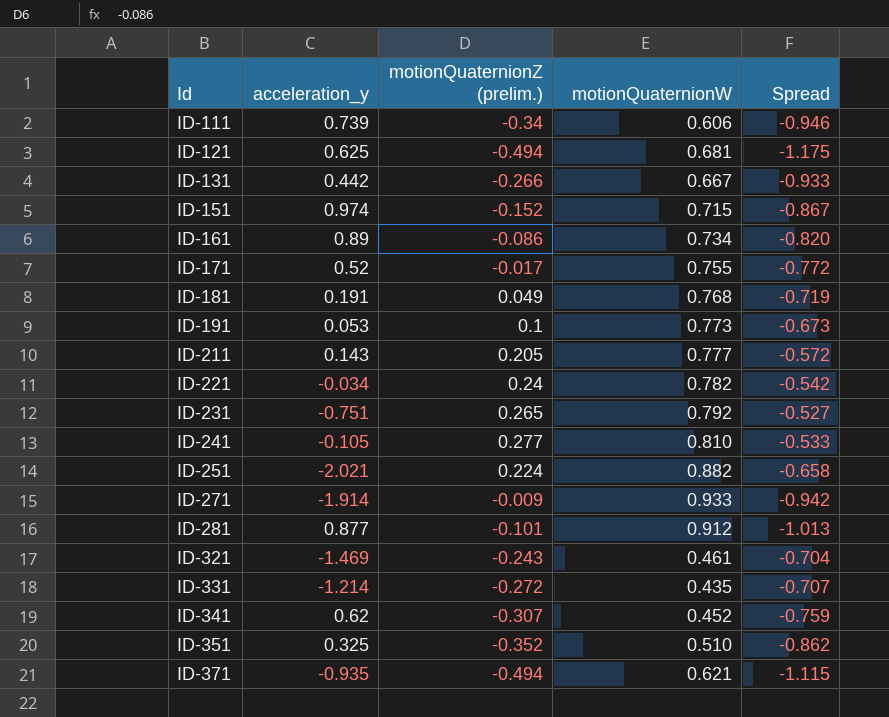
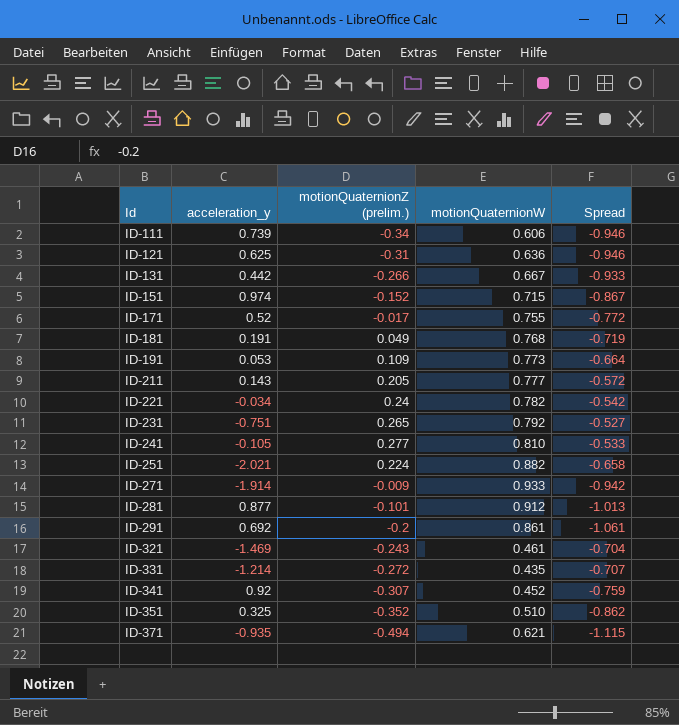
row ID-161: 0.89 | -0.086 | 0.734 | -0.820 -> none
ID-121 | motionQuaternionZ (prelim.): -0.494 -> -0.31
ID-121 | motionQuaternionW: 0.681 -> 0.636
ID-121 | Spread: -1.175 -> -0.946
ID-191 | motionQuaternionZ (prelim.): 0.1 -> 0.109
ID-191 | Spread: -0.673 -> -0.664
row ID-291: none -> 0.692 | -0.2 | 0.861 | -1.061
ID-341 | acceleration_y: 0.62 -> 0.92

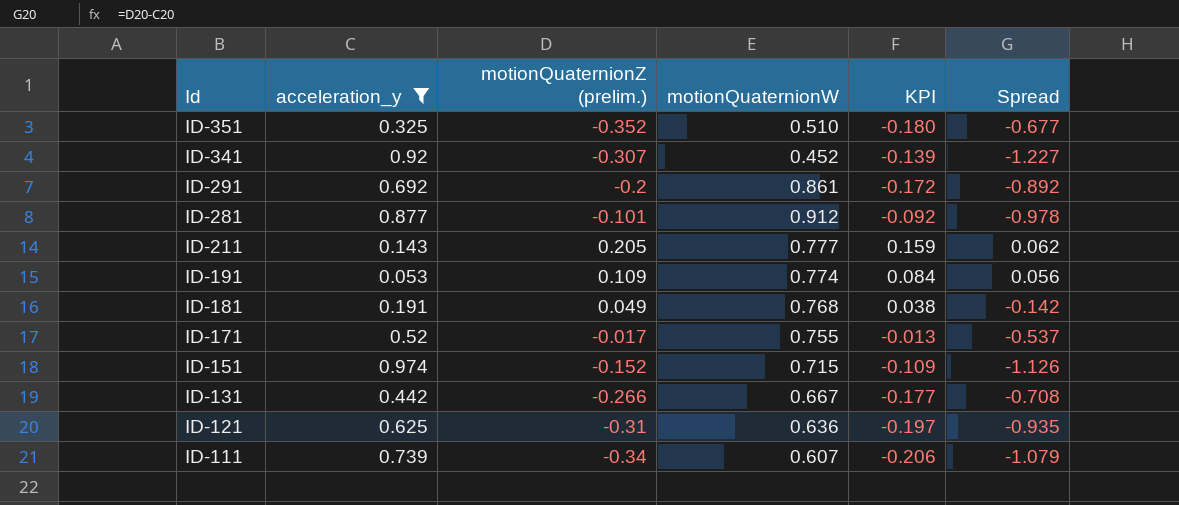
filter: none -> acceleration_y >= 0.053
row order: Id ascending -> Id descending
column KPI | formula: none -> [motionQuaternionZ (prelim.)] * [motionQuaternionW]
column Spread | formula: [motionQuaternionZ (prelim.)] - [motionQuaternionW] -> [motionQuaternionZ (prelim.)] - [acceleration_y]
ID-191 | motionQuaternionW: 0.773 -> 0.774
ID-111 | motionQuaternionW: 0.606 -> 0.607

